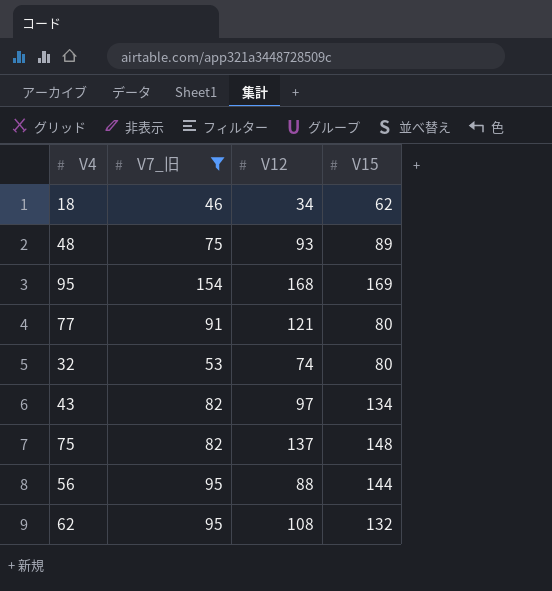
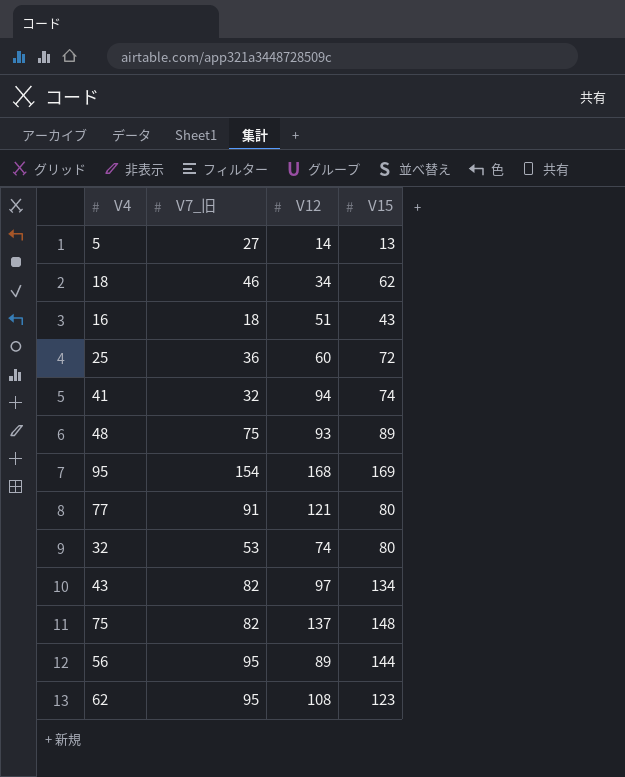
filter: V7_旧 >= 46 -> none
56 | V12: 88 -> 89
62 | V15: 132 -> 123

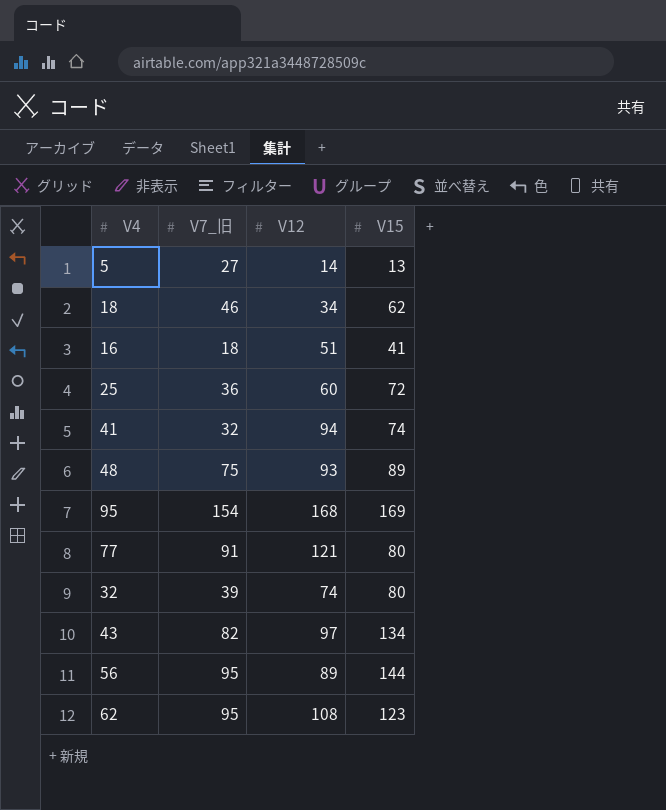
row 75: 82 | 137 | 148 -> none
16 | V15: 43 -> 41
32 | V7_旧: 53 -> 39

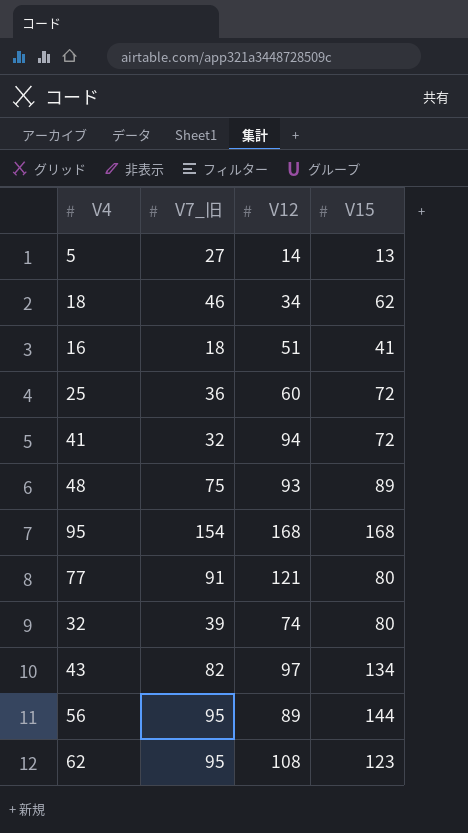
41 | V15: 74 -> 72
95 | V15: 169 -> 168

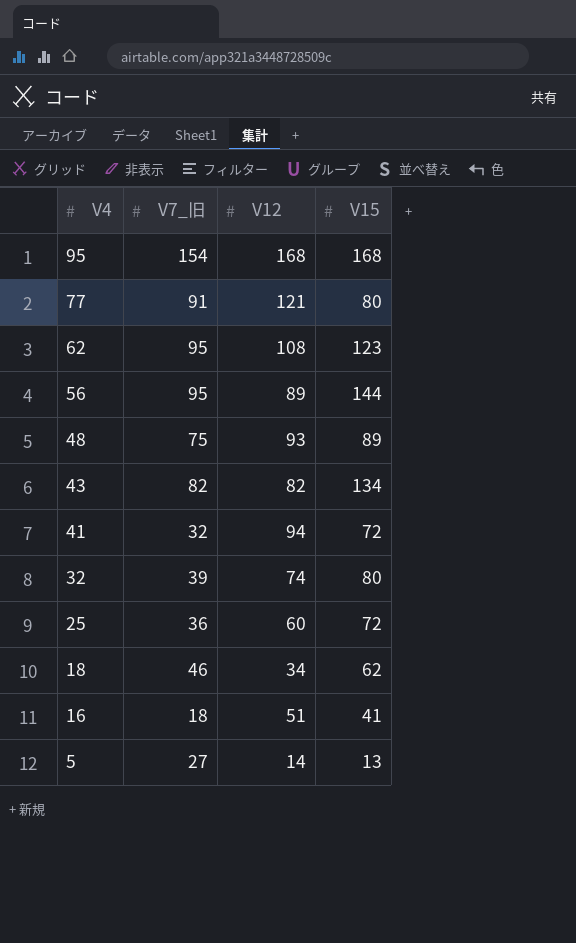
row order: none -> V4 descending
43 | V12: 97 -> 82

